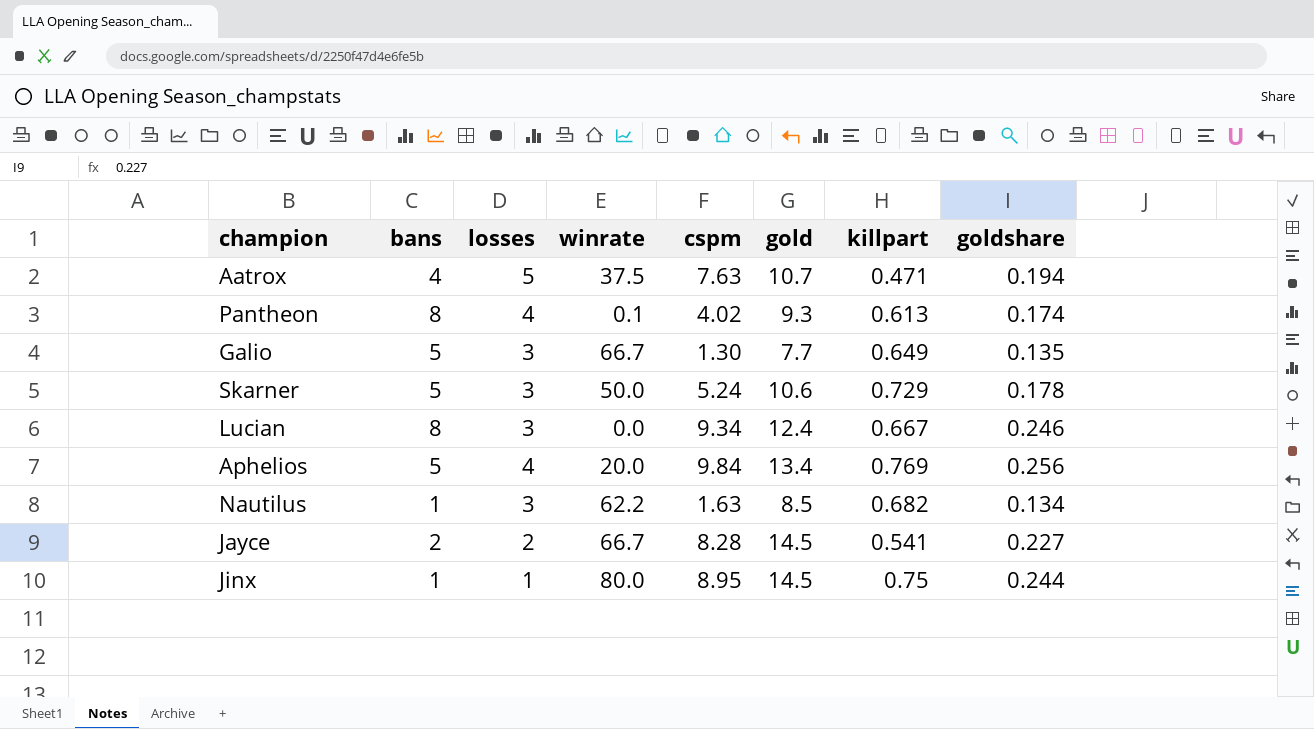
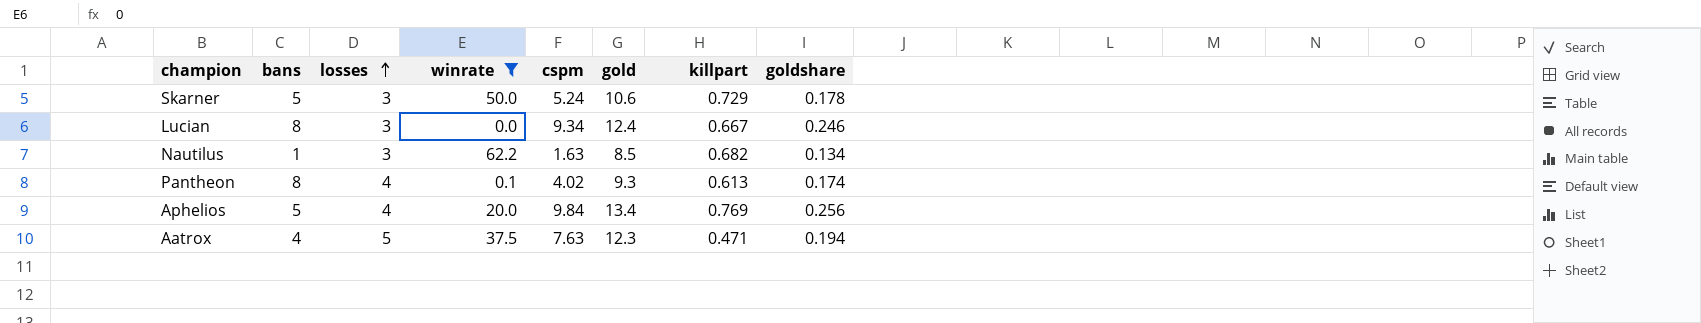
filter: none -> winrate <= 62.2
row order: none -> losses ascending
Aatrox | gold: 10.7 -> 12.3

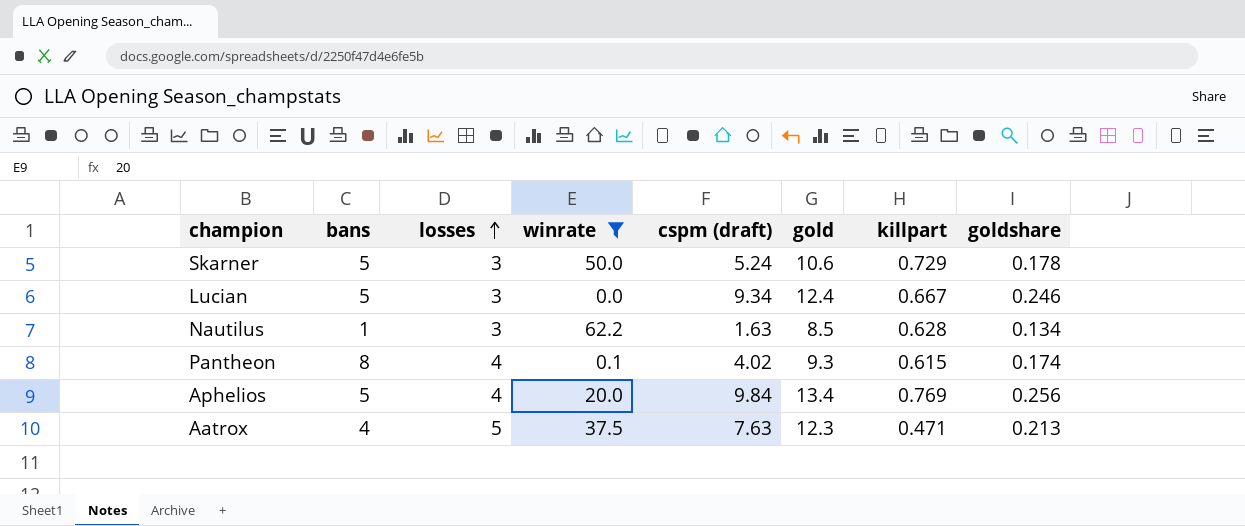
column name: cspm -> cspm (draft)
Lucian | bans: 8 -> 5
Nautilus | killpart: 0.682 -> 0.628
Pantheon | killpart: 0.613 -> 0.615
Aatrox | goldshare: 0.194 -> 0.213

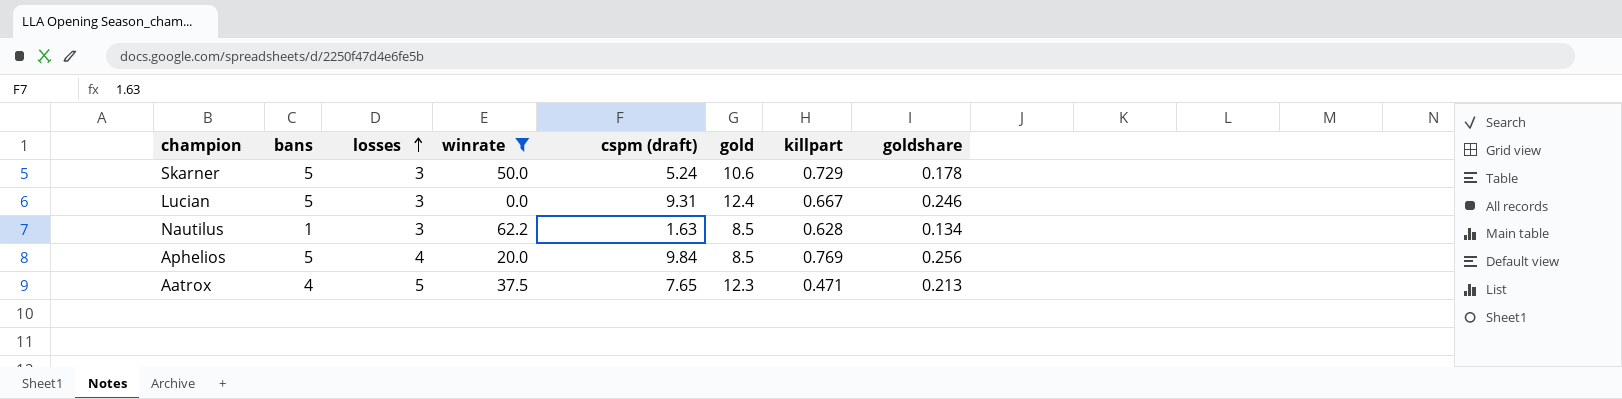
row Pantheon: 8 | 4 | 0.1 | 4.02 | 9.3 | 0.615 | 0.174 -> none
Lucian | cspm (draft): 9.34 -> 9.31
Aphelios | gold: 13.4 -> 8.5
Aatrox | cspm (draft): 7.63 -> 7.65

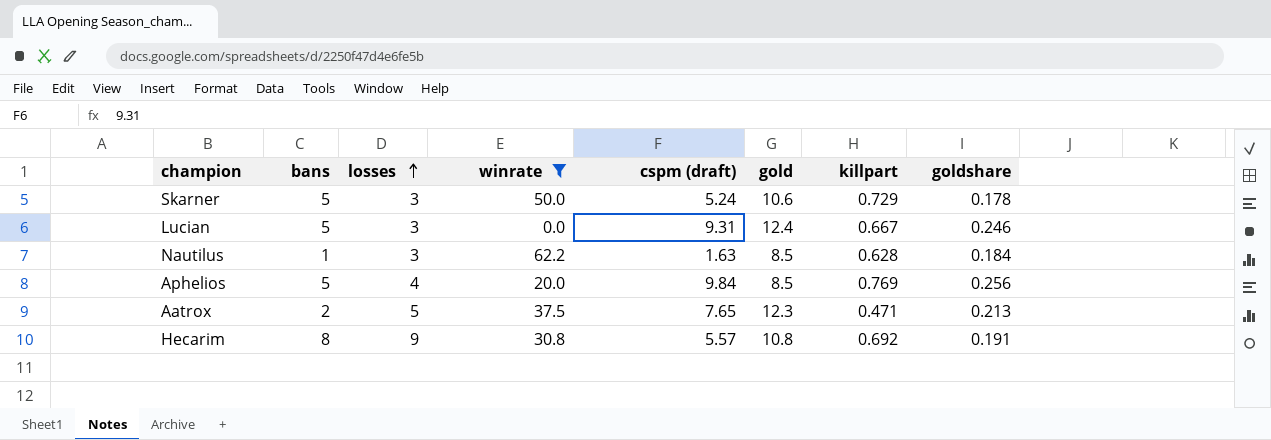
Nautilus | goldshare: 0.134 -> 0.184
Aatrox | bans: 4 -> 2
row Hecarim: none -> 8 | 9 | 30.8 | 5.57 | 10.8 | 0.692 | 0.191

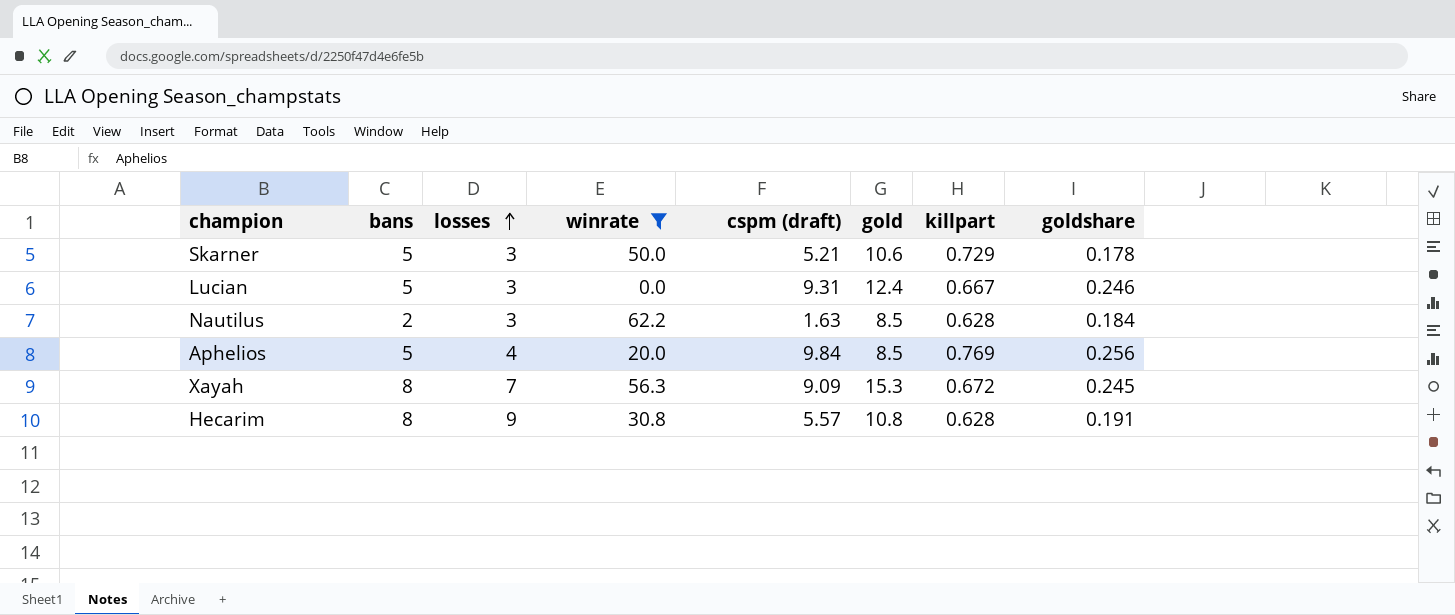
row Aatrox: 2 | 5 | 37.5 | 7.65 | 12.3 | 0.471 | 0.213 -> none
Skarner | cspm (draft): 5.24 -> 5.21
Nautilus | bans: 1 -> 2
row Xayah: none -> 8 | 7 | 56.3 | 9.09 | 15.3 | 0.672 | 0.245
Hecarim | killpart: 0.692 -> 0.628

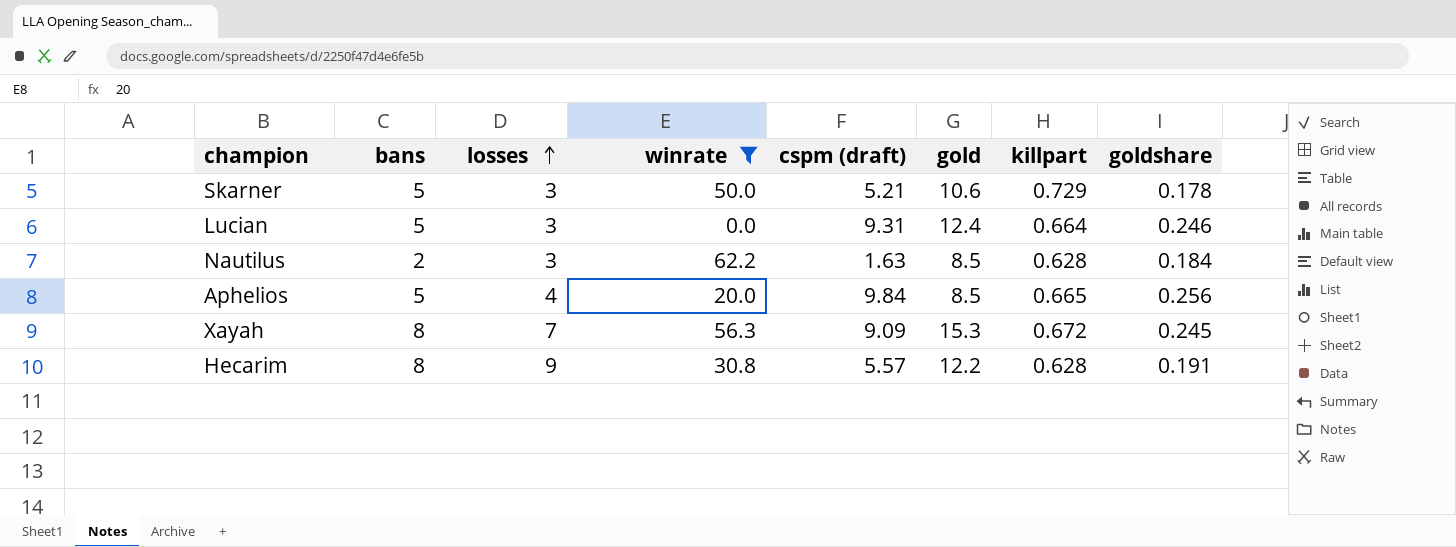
Lucian | killpart: 0.667 -> 0.664
Aphelios | killpart: 0.769 -> 0.665
Hecarim | gold: 10.8 -> 12.2

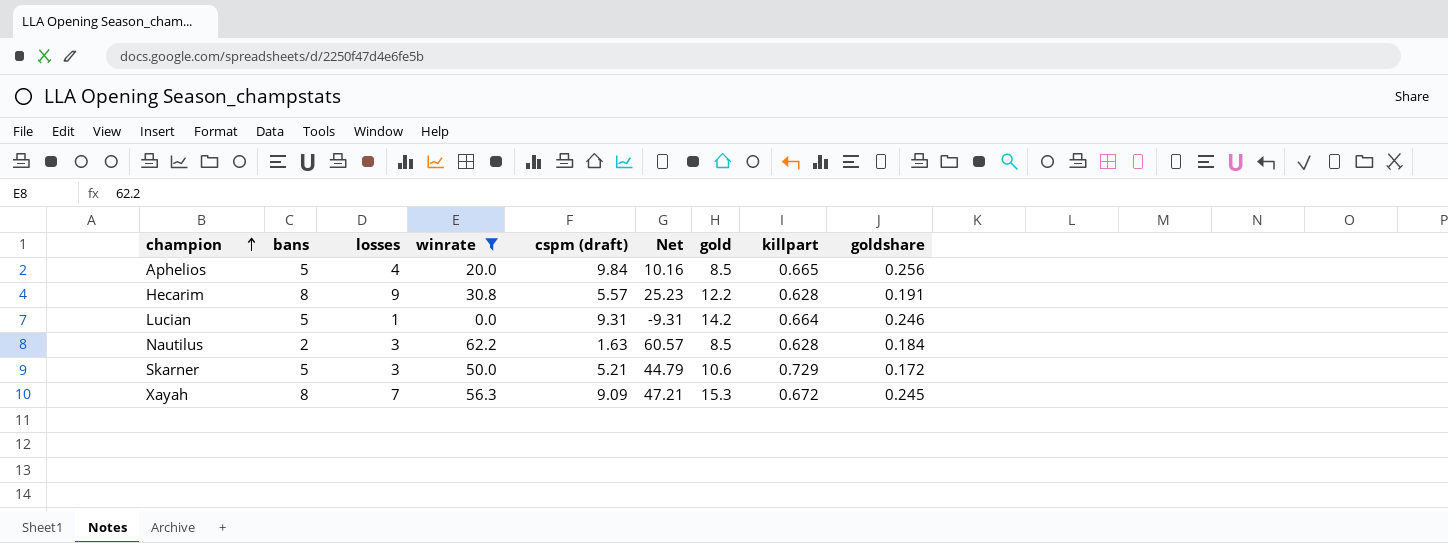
row order: losses ascending -> champion ascending
column Net | formula: none -> [winrate] - [cspm (draft)]
Lucian | losses: 3 -> 1
Lucian | gold: 12.4 -> 14.2
Skarner | goldshare: 0.178 -> 0.172

